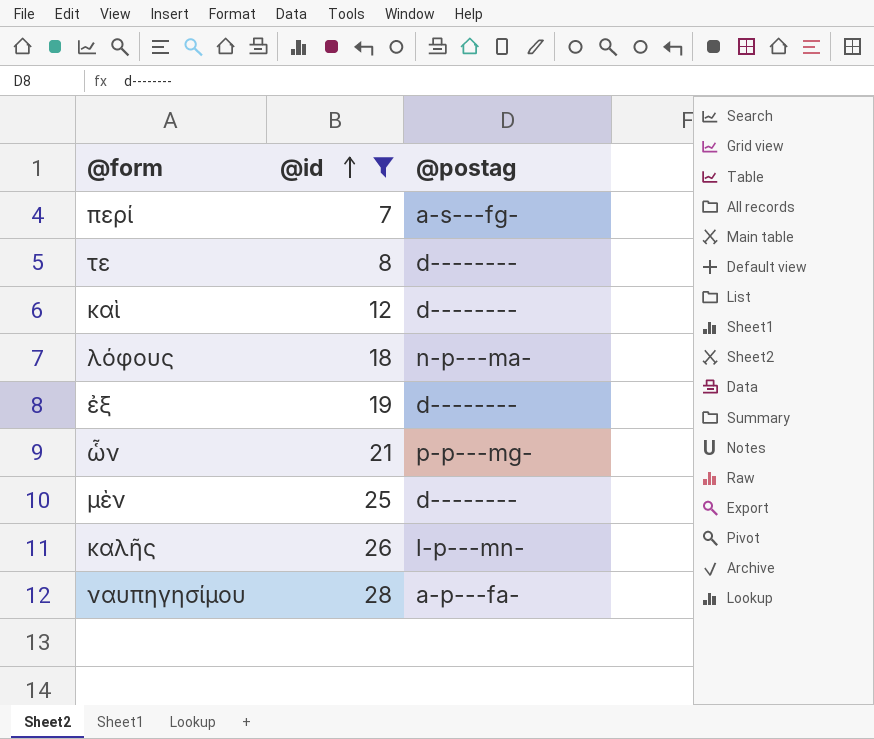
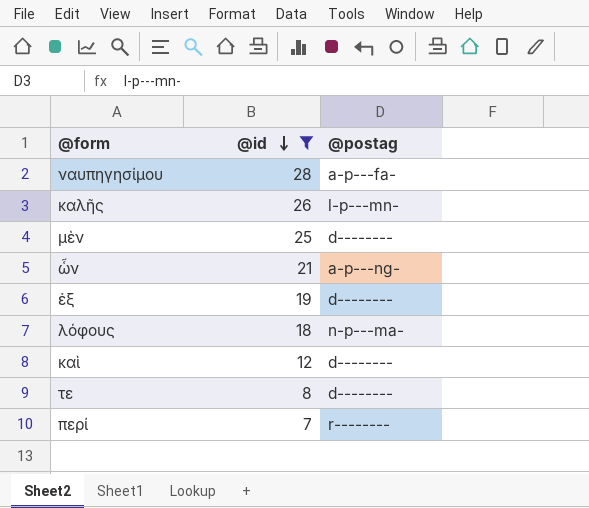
row order: @id ascending -> @id descending
ὧν | @postag: p-p---mg- -> a-p---ng-
περί | @postag: a-s---fg- -> r--------

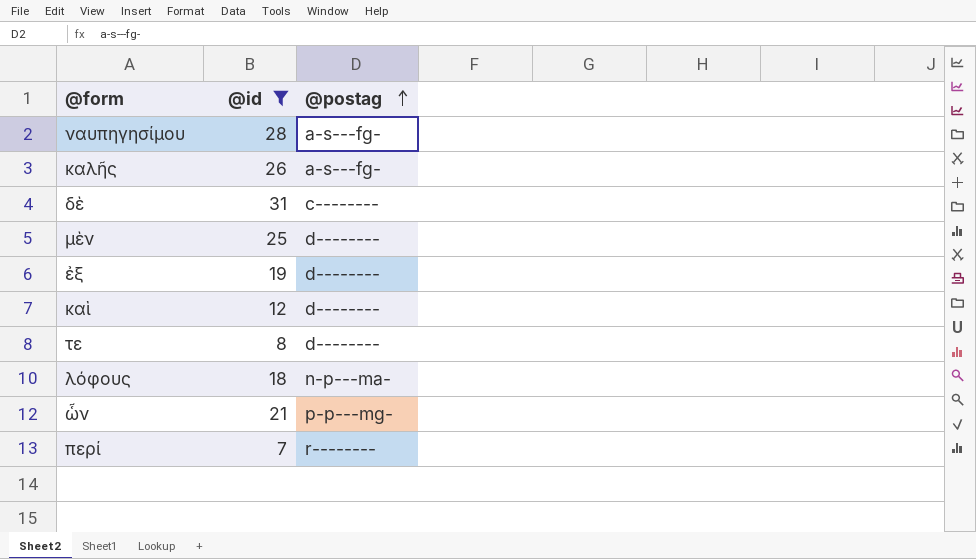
row order: @id descending -> @postag ascending
ναυπηγησίμου | @postag: a-p---fa- -> a-s---fg-
καλῆς | @postag: l-p---mn- -> a-s---fg-
row δὲ: none -> 31 | c--------
ὧν | @postag: a-p---ng- -> p-p---mg-

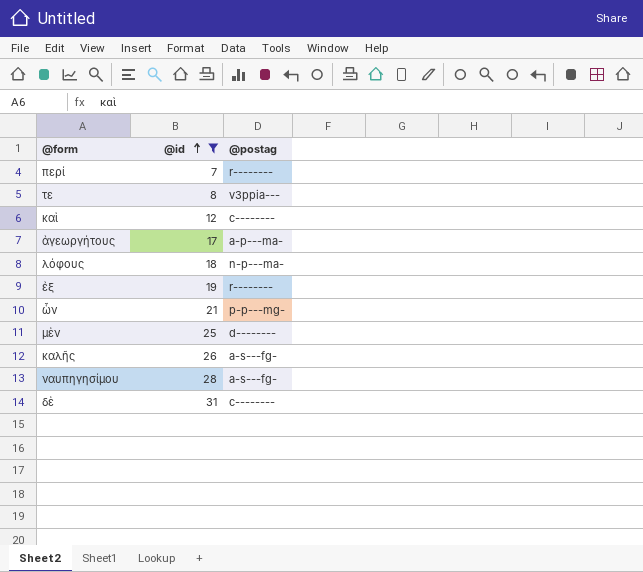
row order: @postag ascending -> @id ascending
τε | @postag: d-------- -> v3ppia---
καὶ | @postag: d-------- -> c--------
row ἀγεωργήτους: none -> 17 | a-p---ma-
ἐξ | @postag: d-------- -> r--------

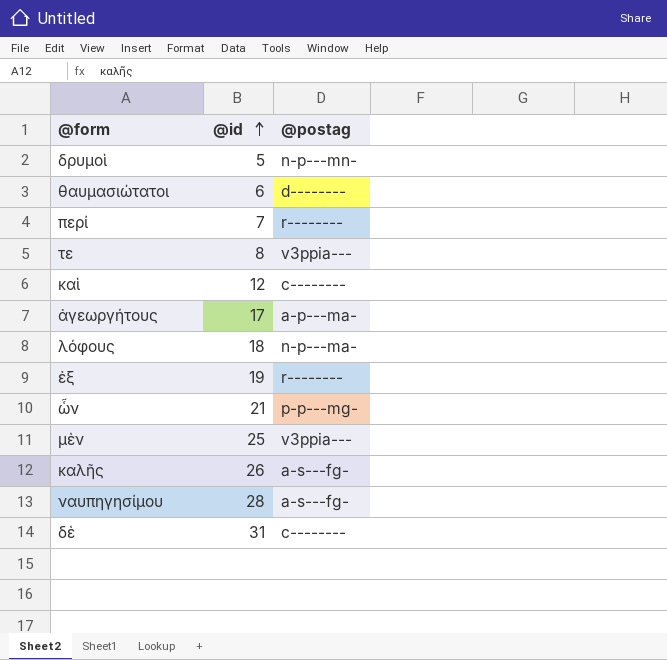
filter: @id >= 7 -> none
μὲν | @postag: d-------- -> v3ppia---

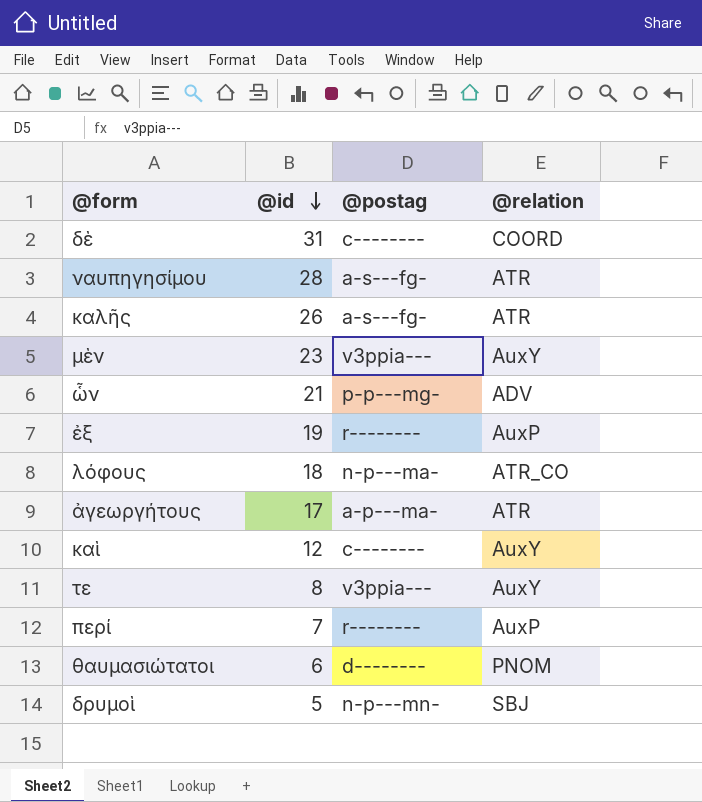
row order: @id ascending -> @id descending
column @relation | position: none -> 4
μὲν | @id: 25 -> 23

